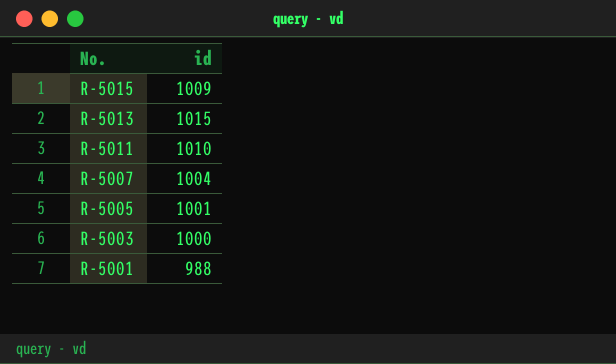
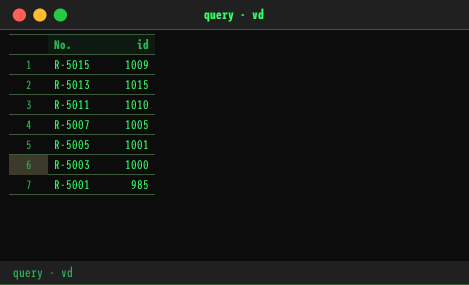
R-5007 | id: 1004 -> 1005
R-5001 | id: 988 -> 985

